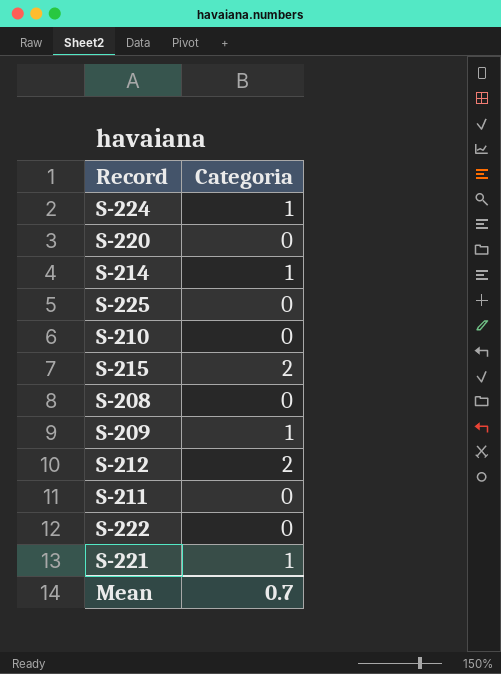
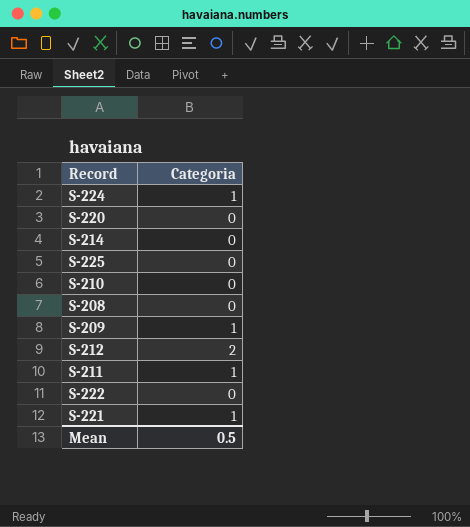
row S-215: 2 -> none
S-214 | Categoria: 1 -> 0
S-211 | Categoria: 0 -> 1
Mean | Categoria: 0.7 -> 0.5

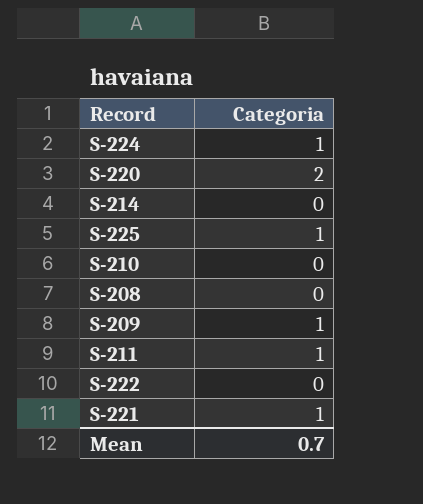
row S-212: 2 -> none
S-220 | Categoria: 0 -> 2
S-225 | Categoria: 0 -> 1
Mean | Categoria: 0.5 -> 0.7

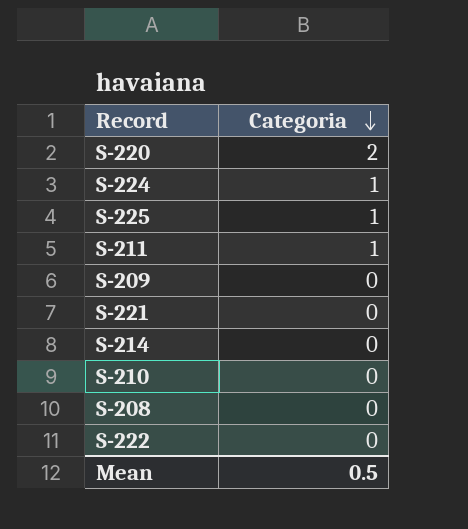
row order: none -> Categoria descending
S-209 | Categoria: 1 -> 0
S-221 | Categoria: 1 -> 0
Mean | Categoria: 0.7 -> 0.5

